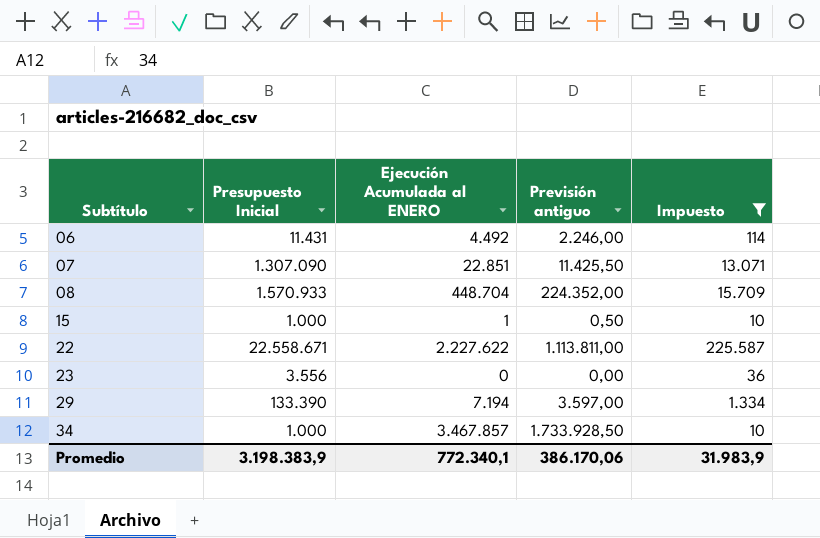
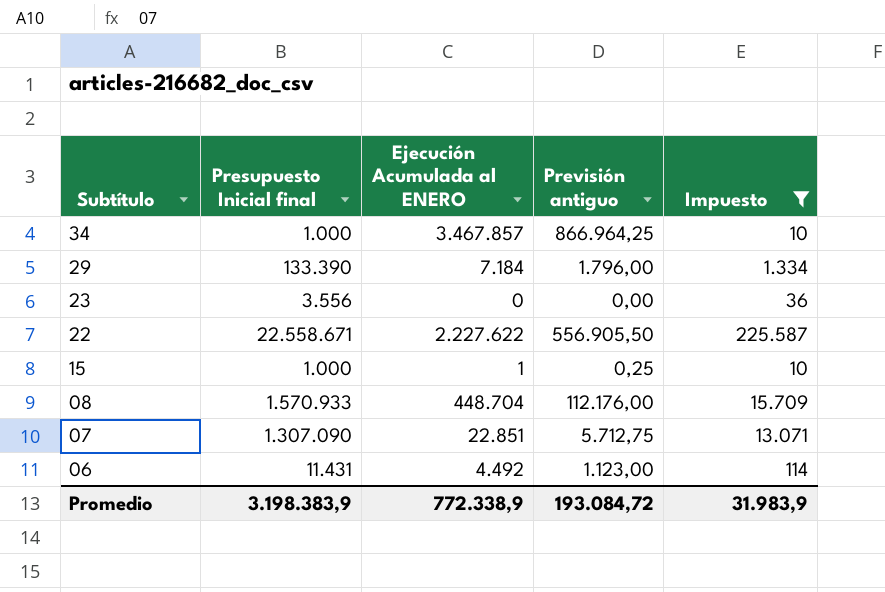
row order: Subtítulo ascending -> Subtítulo descending
column name: Presupuesto Inicial -> Presupuesto Inicial final
column Previsión antiguo | formula: [Ejecución Acumulada al ENERO] * 0,5 -> [Ejecución Acumulada al ENERO] * 0,25
29 | Ejecución Acumulada al ENERO: 7.194 -> 7.184
Promedio | Ejecución Acumulada al ENERO: 772.340,1 -> 772.338,9
Promedio | Previsión antiguo: 386.170,06 -> 193.084,72

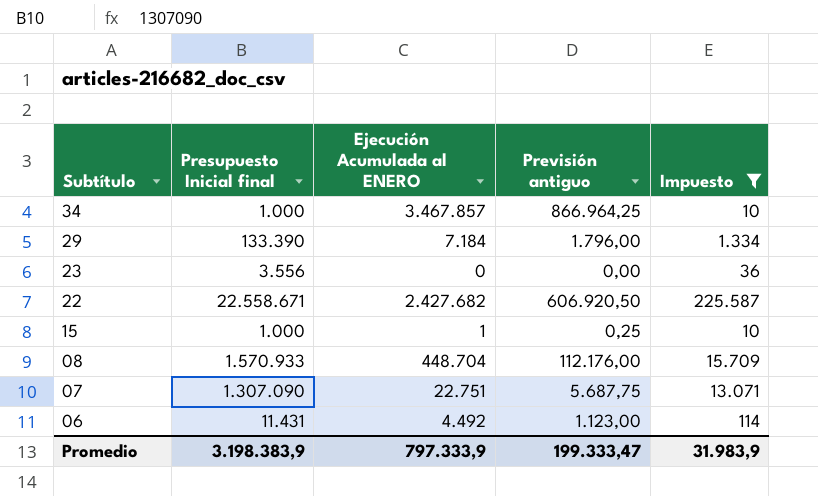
22 | Ejecución Acumulada al ENERO: 2.227.622 -> 2.427.682
22 | Previsión antiguo: 556.905,50 -> 606.920,50
07 | Ejecución Acumulada al ENERO: 22.851 -> 22.751
07 | Previsión antiguo: 5.712,75 -> 5.687,75
Promedio | Ejecución Acumulada al ENERO: 772.338,9 -> 797.333,9
Promedio | Previsión antiguo: 193.084,72 -> 199.333,47

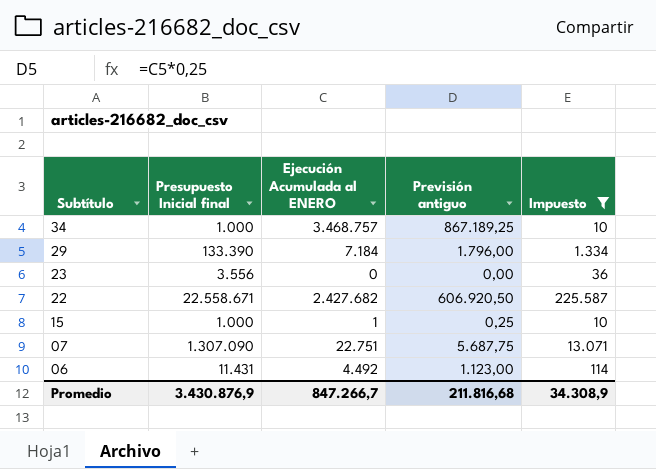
row 08: 1.570.933 | 448.704 | 112.176,00 | 15.709 -> none
34 | Ejecución Acumulada al ENERO: 3.467.857 -> 3.468.757
34 | Previsión antiguo: 866.964,25 -> 867.189,25
Promedio | Presupuesto Inicial final: 3.198.383,9 -> 3.430.876,9
Promedio | Ejecución Acumulada al ENERO: 797.333,9 -> 847.266,7
Promedio | Previsión antiguo: 199.333,47 -> 211.816,68
Promedio | Impuesto: 31.983,9 -> 34.308,9

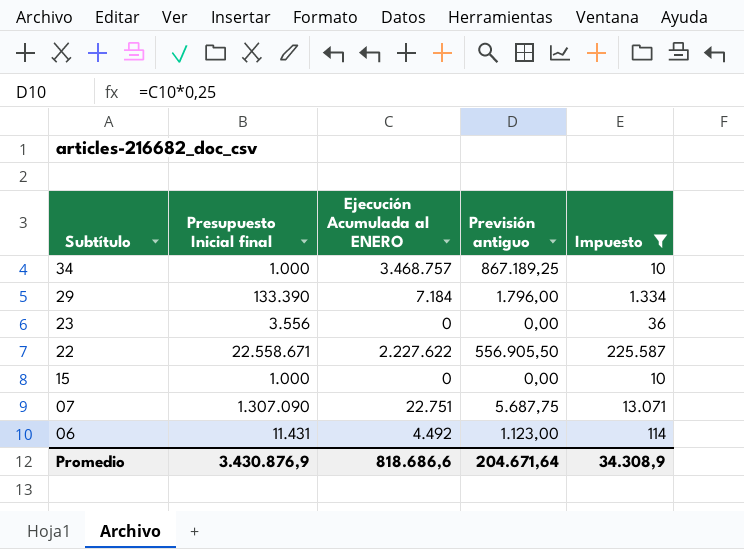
22 | Ejecución Acumulada al ENERO: 2.427.682 -> 2.227.622
22 | Previsión antiguo: 606.920,50 -> 556.905,50
15 | Ejecución Acumulada al ENERO: 1 -> 0
15 | Previsión antiguo: 0,25 -> 0,00
Promedio | Ejecución Acumulada al ENERO: 847.266,7 -> 818.686,6
Promedio | Previsión antiguo: 211.816,68 -> 204.671,64

